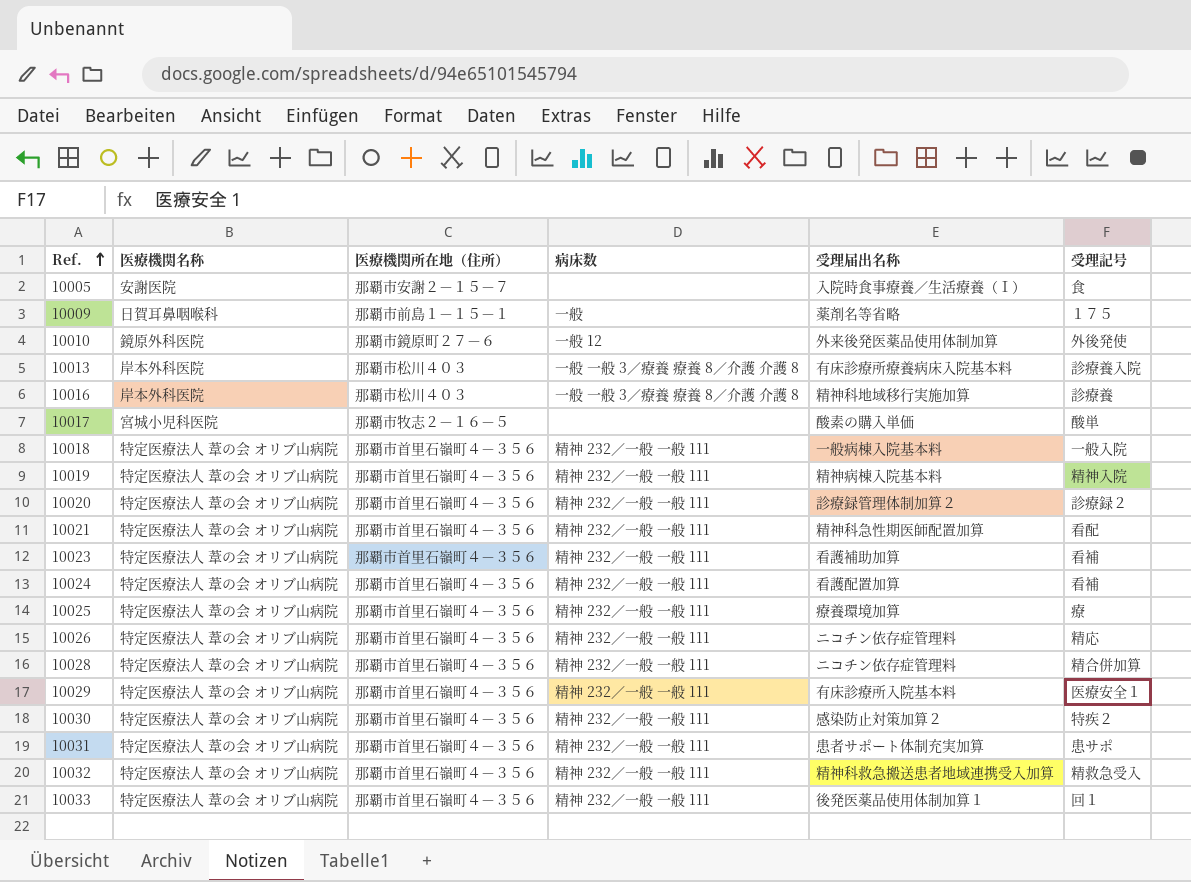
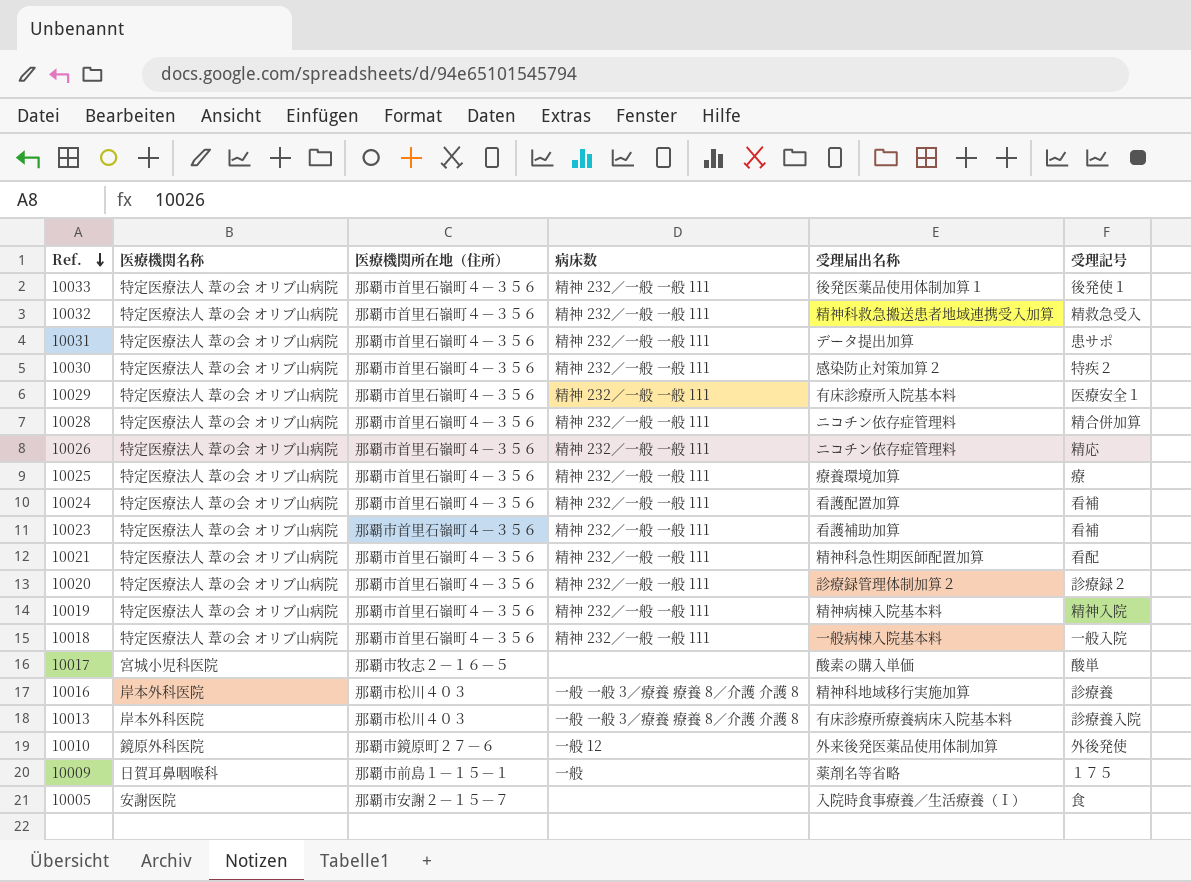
row order: Ref. ascending -> Ref. descending
10033 | 受理記号: 回１ -> 後発使１
10031 | 受理届出名称: 患者サポート体制充実加算 -> データ提出加算

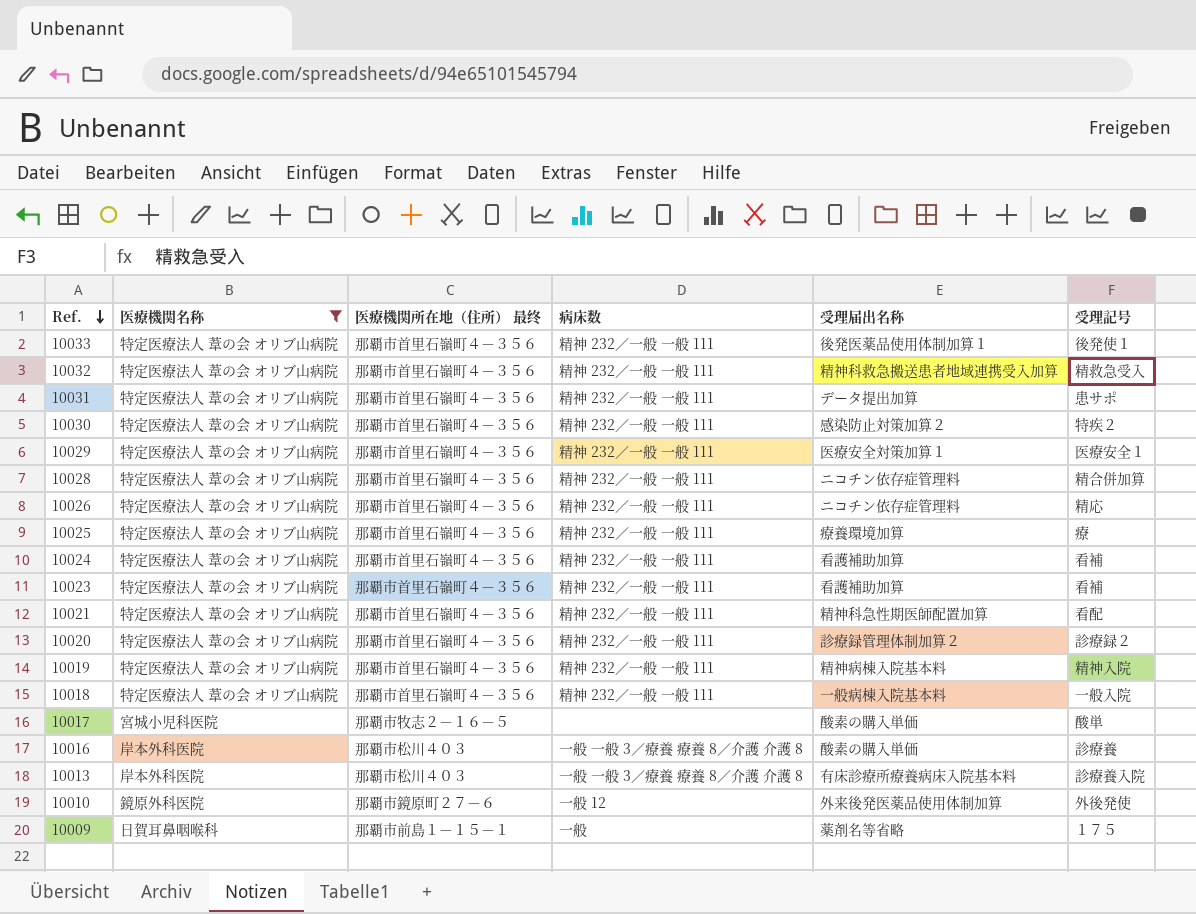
filter: none -> 医療機関名称 != 安謝医院
column name: 医療機関所在地（住所） -> 医療機関所在地（住所） 最终
10029 | 受理届出名称: 有床診療所入院基本料 -> 医療安全対策加算１
10024 | 受理届出名称: 看護配置加算 -> 看護補助加算
10016 | 受理届出名称: 精神科地域移行実施加算 -> 酸素の購入単価

